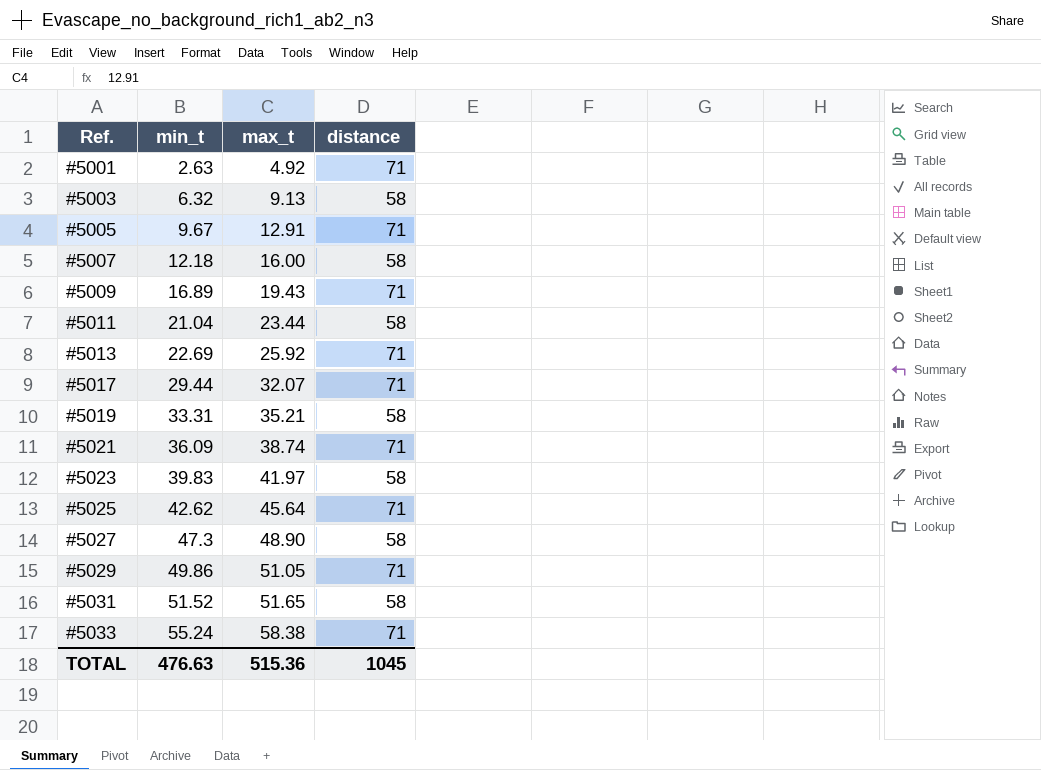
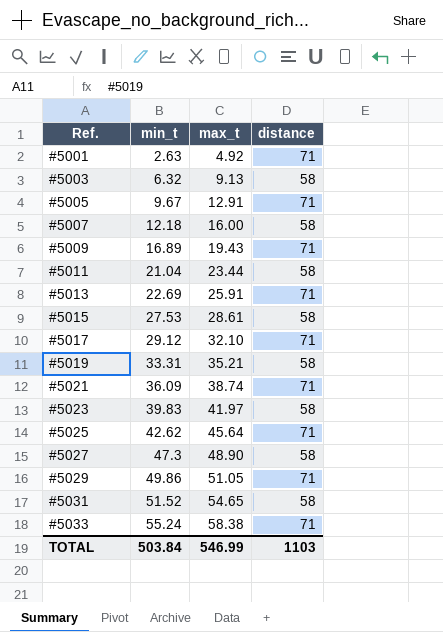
#5013 | max_t: 25.92 -> 25.91
row #5015: none -> 27.53 | 28.61 | 58
#5017 | min_t: 29.44 -> 29.12
#5017 | max_t: 32.07 -> 32.10
#5031 | max_t: 51.65 -> 54.65
TOTAL | min_t: 476.63 -> 503.84
TOTAL | max_t: 515.36 -> 546.99
TOTAL | distance: 1045 -> 1103

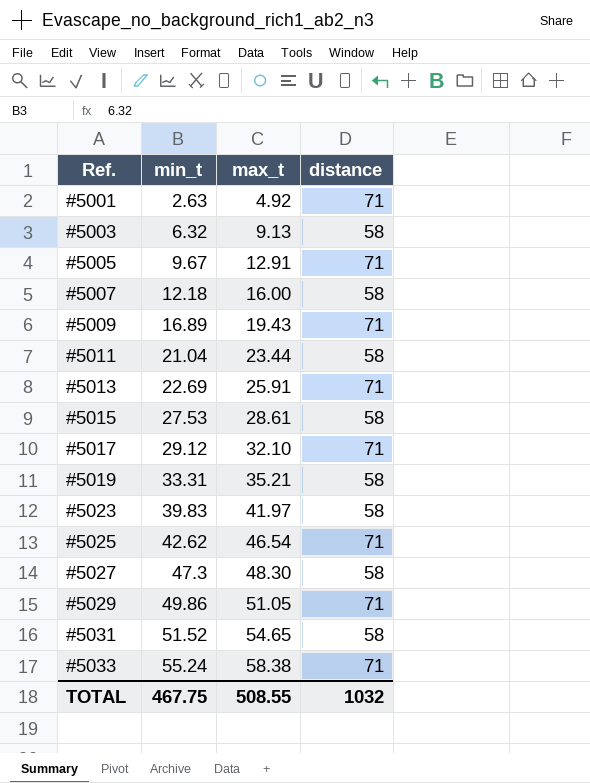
row #5021: 36.09 | 38.74 | 71 -> none
#5025 | max_t: 45.64 -> 46.54
#5027 | max_t: 48.90 -> 48.30
TOTAL | min_t: 503.84 -> 467.75
TOTAL | max_t: 546.99 -> 508.55
TOTAL | distance: 1103 -> 1032

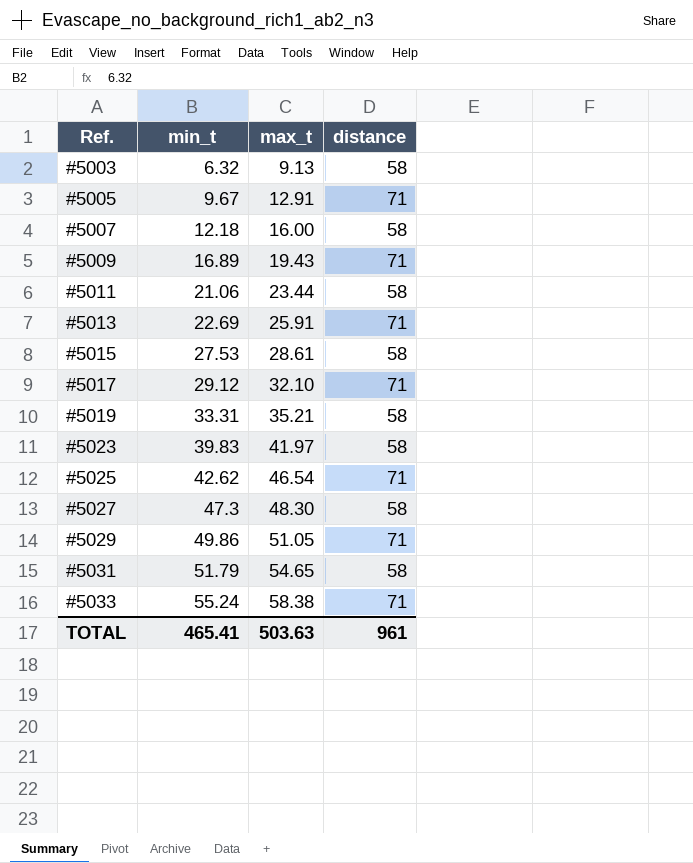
row #5001: 2.63 | 4.92 | 71 -> none
#5011 | min_t: 21.04 -> 21.06
#5031 | min_t: 51.52 -> 51.79
TOTAL | min_t: 467.75 -> 465.41
TOTAL | max_t: 508.55 -> 503.63
TOTAL | distance: 1032 -> 961

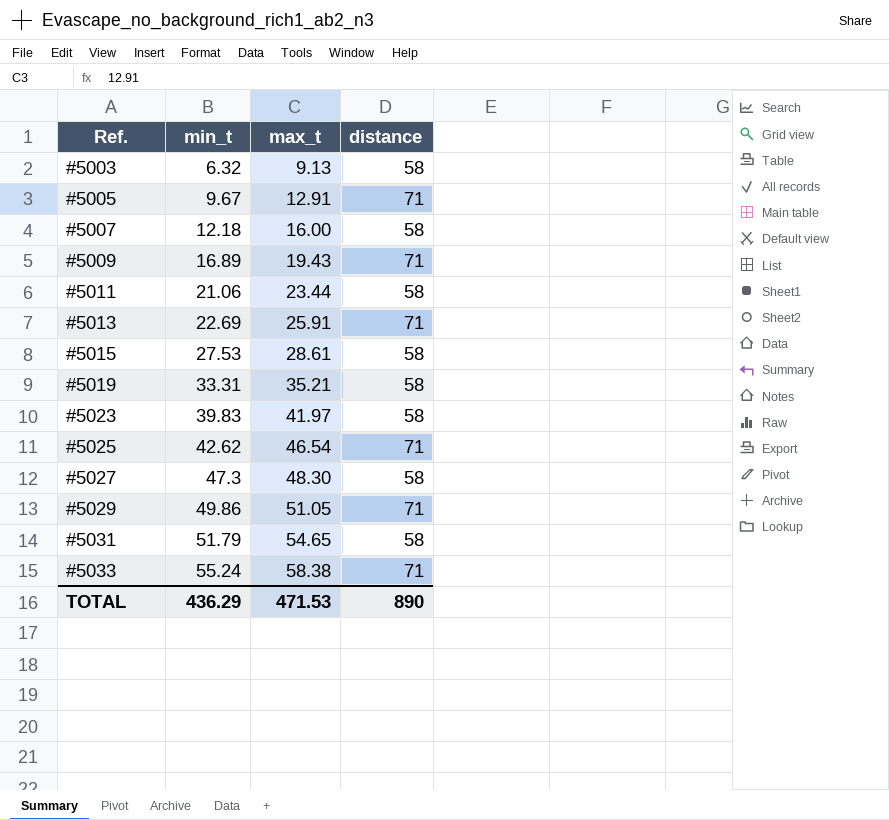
row #5017: 29.12 | 32.10 | 71 -> none
TOTAL | min_t: 465.41 -> 436.29
TOTAL | max_t: 503.63 -> 471.53
TOTAL | distance: 961 -> 890

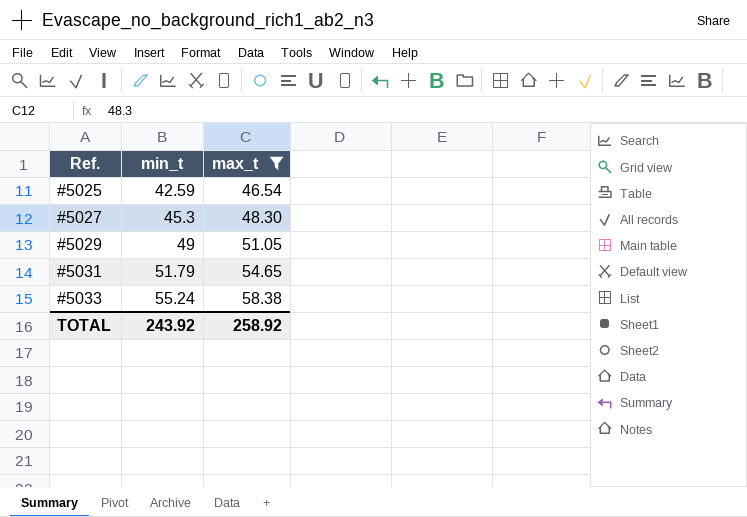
filter: none -> max_t >= 46.54
column distance | position: 4 -> none
#5025 | min_t: 42.62 -> 42.59
#5027 | min_t: 47.3 -> 45.3
#5029 | min_t: 49.86 -> 49
TOTAL | min_t: 436.29 -> 243.92
TOTAL | max_t: 471.53 -> 258.92

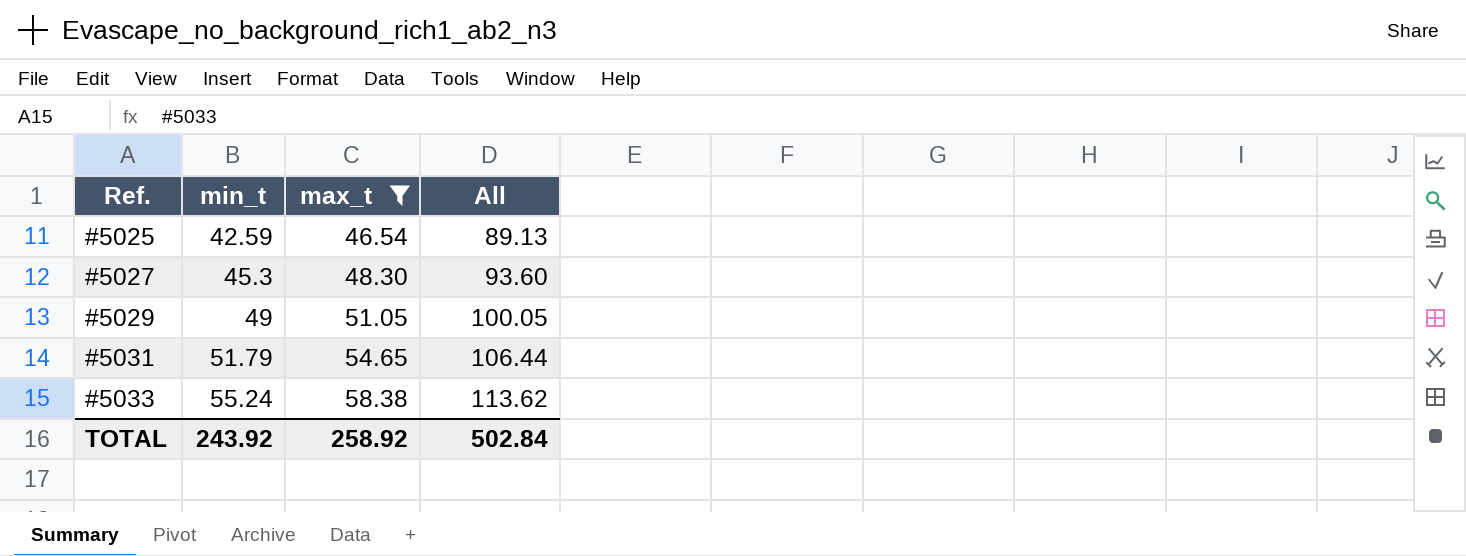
column All | formula: none -> [min_t] + [max_t]

